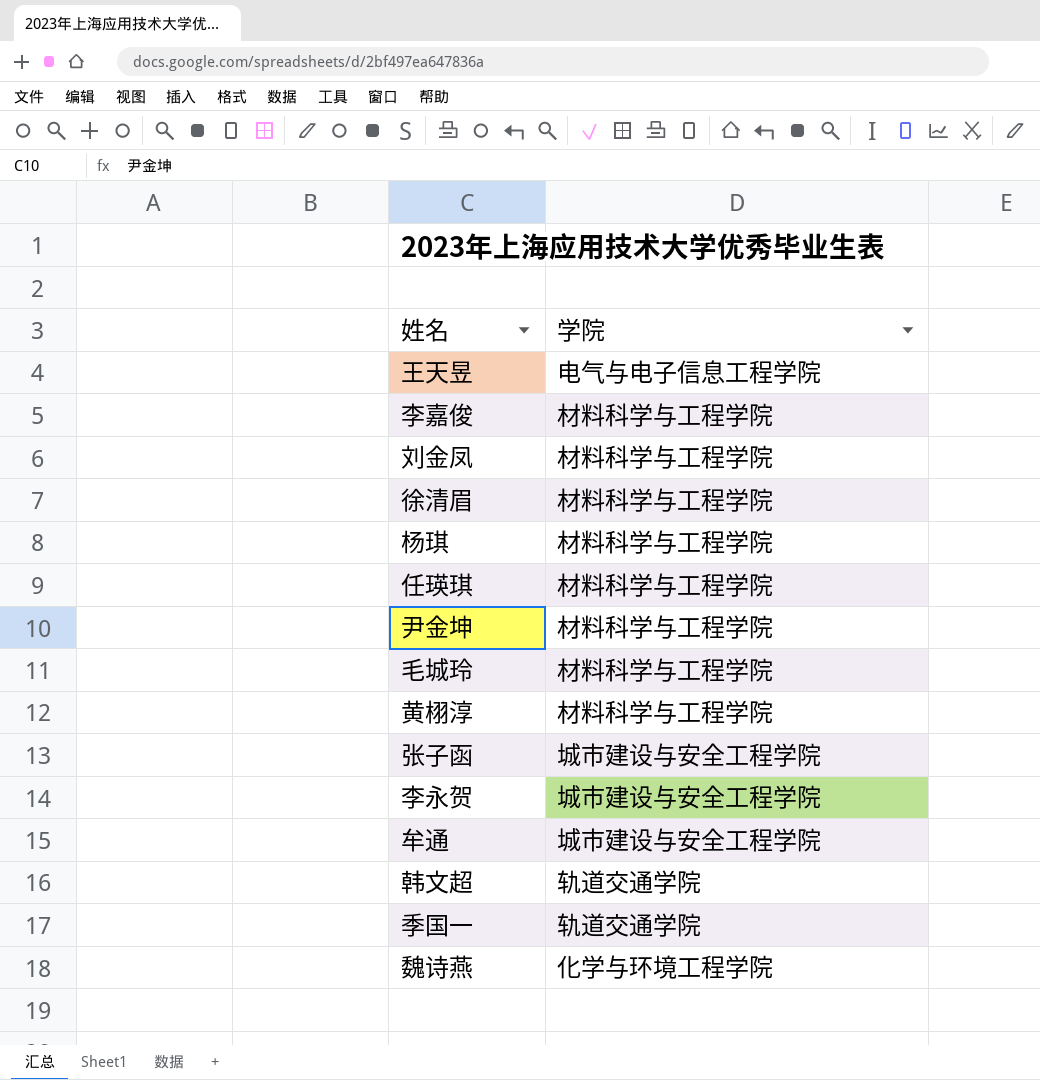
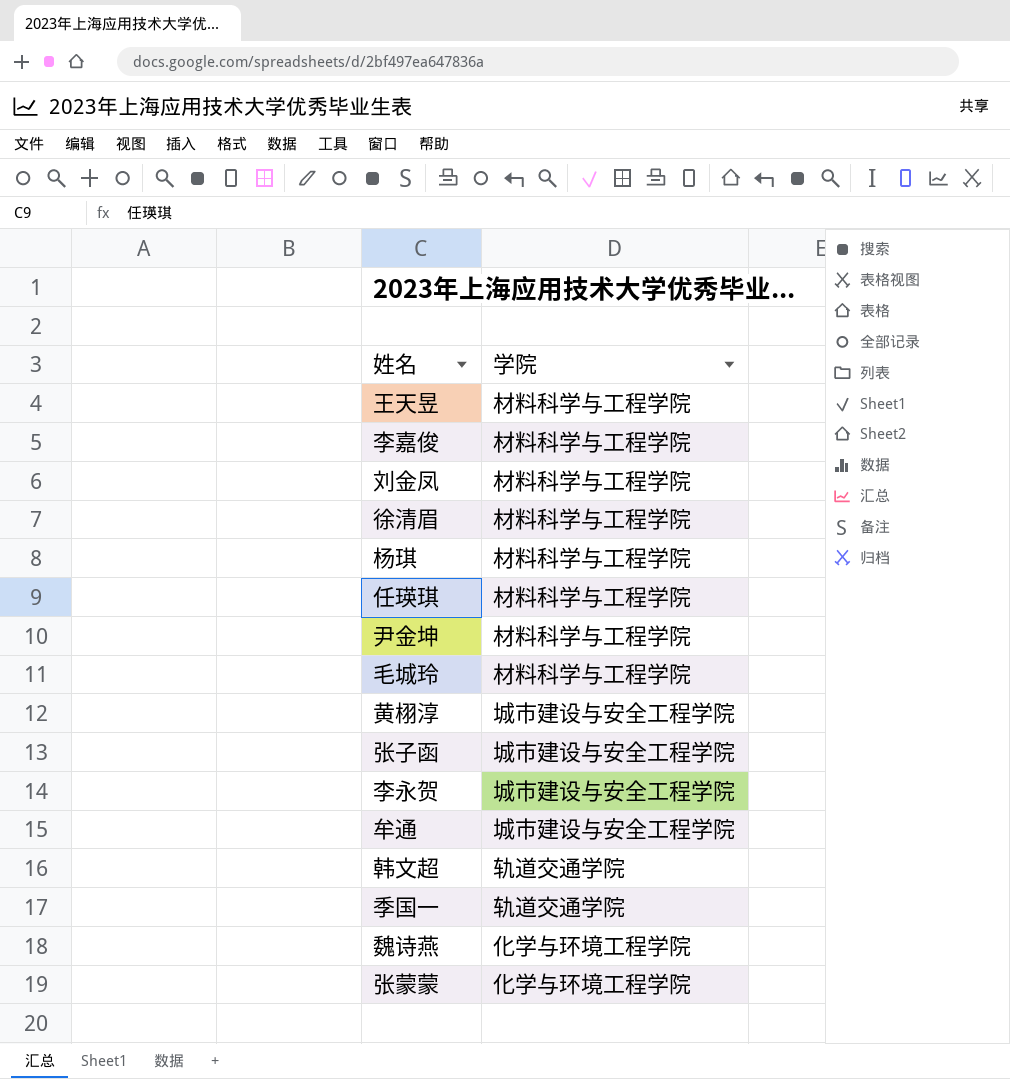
王天昱 | 学院: 电气与电子信息工程学院 -> 材料科学与工程学院
黄栩淳 | 学院: 材料科学与工程学院 -> 城市建设与安全工程学院
row 张蒙蒙: none -> 化学与环境工程学院

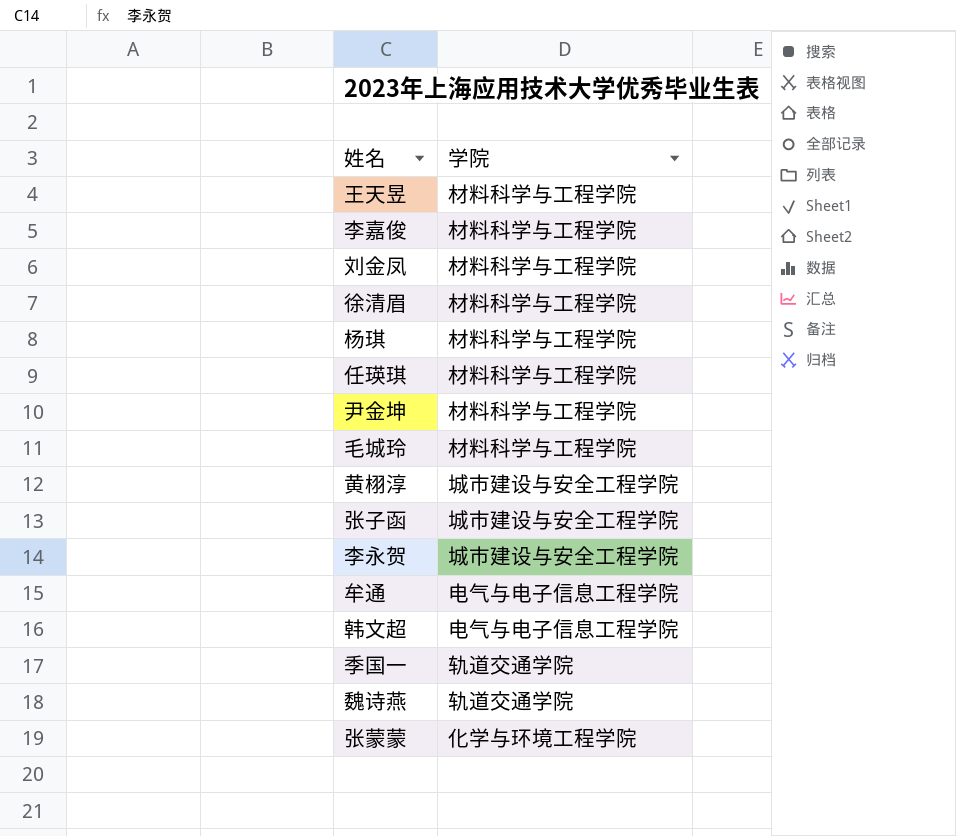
牟通 | 学院: 城市建设与安全工程学院 -> 电气与电子信息工程学院
韩文超 | 学院: 轨道交通学院 -> 电气与电子信息工程学院
魏诗燕 | 学院: 化学与环境工程学院 -> 轨道交通学院

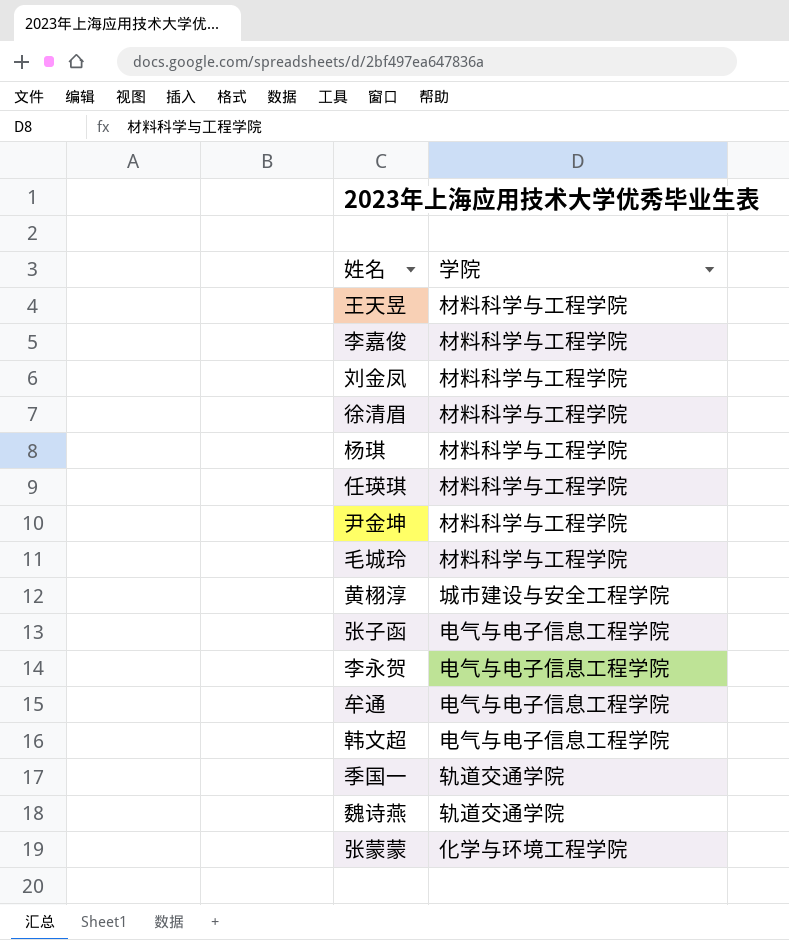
张子函 | 学院: 城市建设与安全工程学院 -> 电气与电子信息工程学院
李永贺 | 学院: 城市建设与安全工程学院 -> 电气与电子信息工程学院

